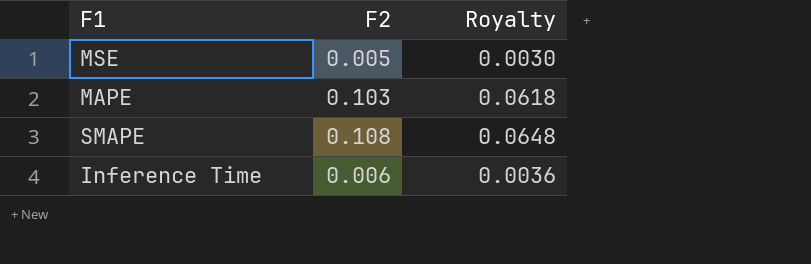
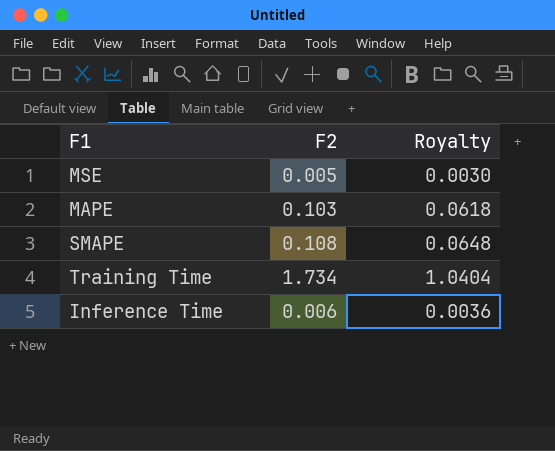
row Training Time: none -> 1.734 | 1.0404

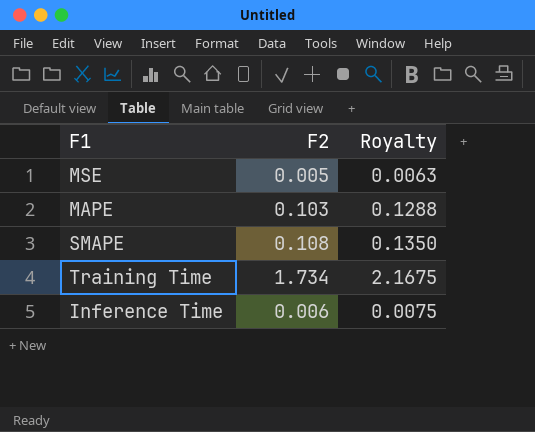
column Royalty | formula: [F2] * 0.6 -> [F2] * 1.25

